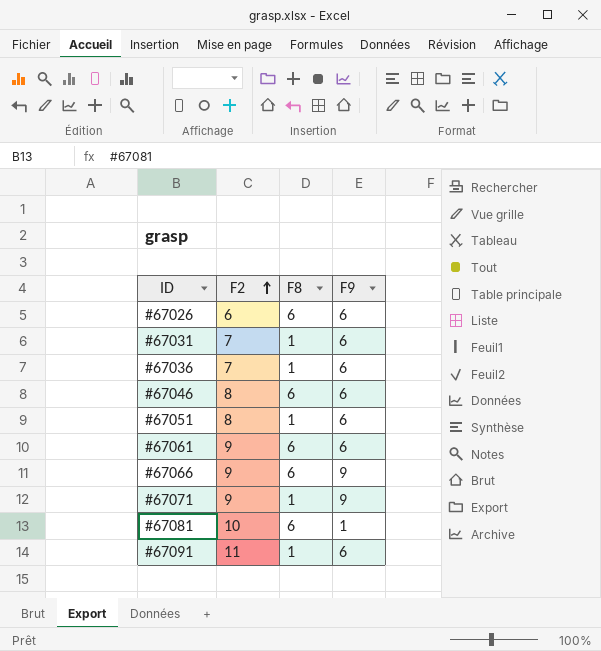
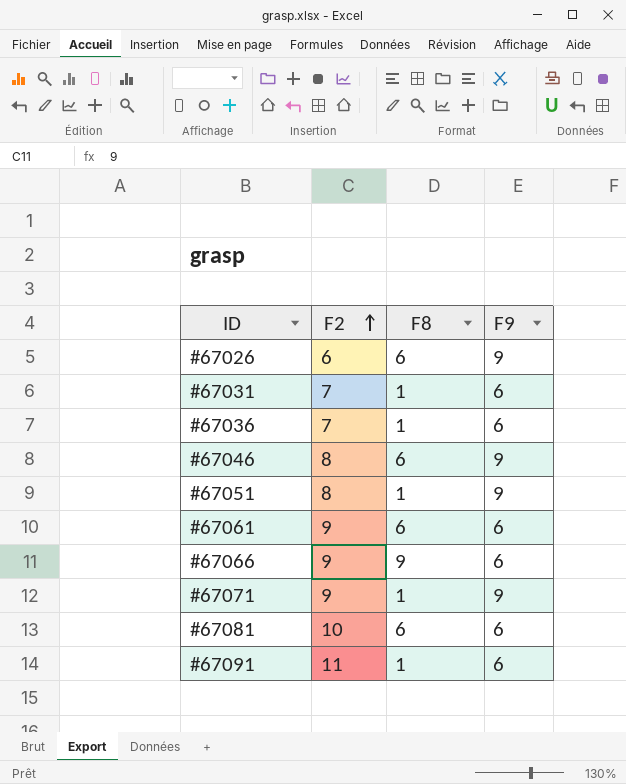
#67026 | F9: 6 -> 9
#67046 | F9: 6 -> 9
#67051 | F9: 6 -> 9
#67066 | F8: 6 -> 9
#67066 | F9: 9 -> 6
#67081 | F9: 1 -> 6

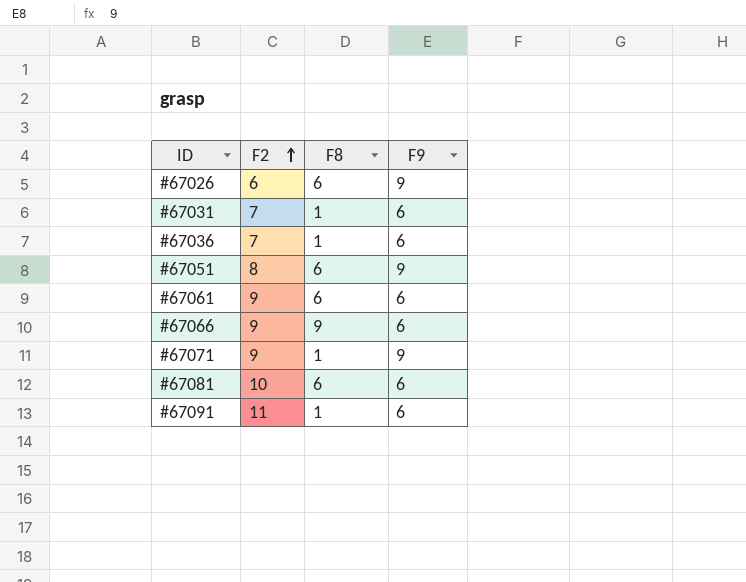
row #67046: 8 | 6 | 9 -> none
#67051 | F8: 1 -> 6

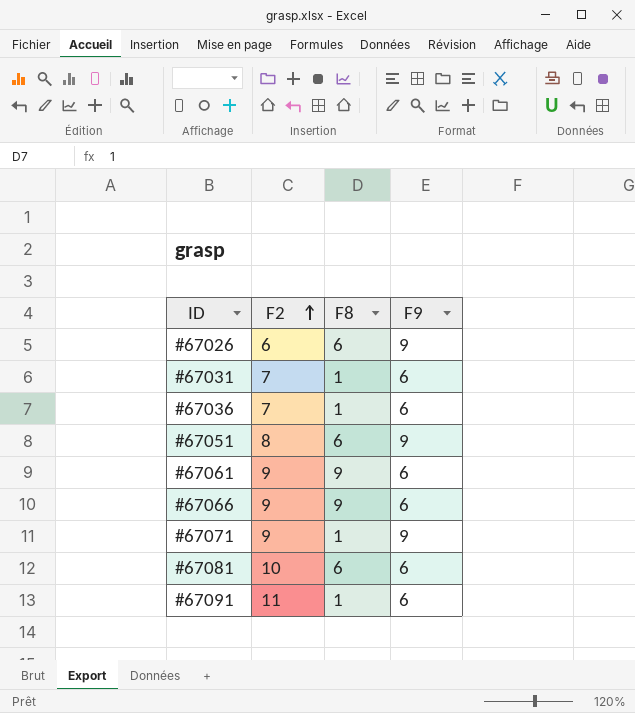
#67061 | F8: 6 -> 9

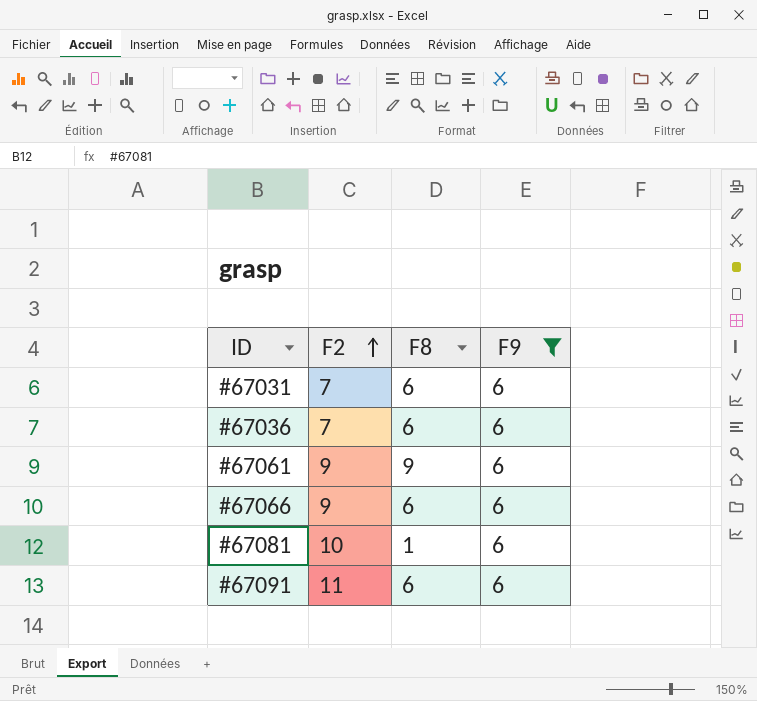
filter: none -> F9 = 6
#67031 | F8: 1 -> 6
#67036 | F8: 1 -> 6
#67066 | F8: 9 -> 6
#67081 | F8: 6 -> 1
#67091 | F8: 1 -> 6

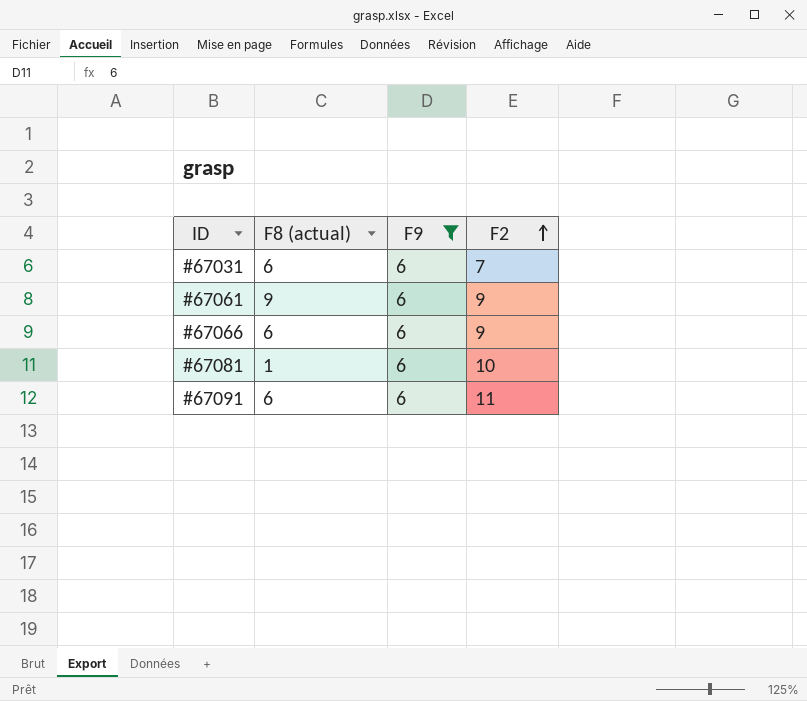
column name: F8 -> F8 (actual)
column F2 | position: 2 -> 4
row #67036: 7 | 6 | 6 -> none

